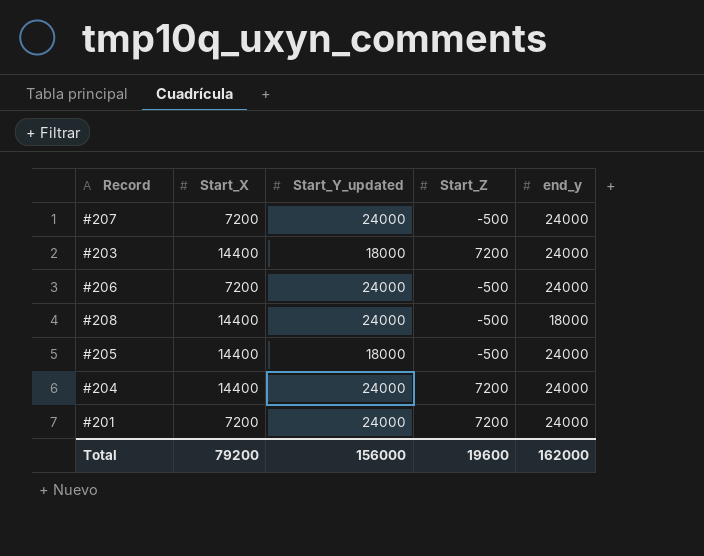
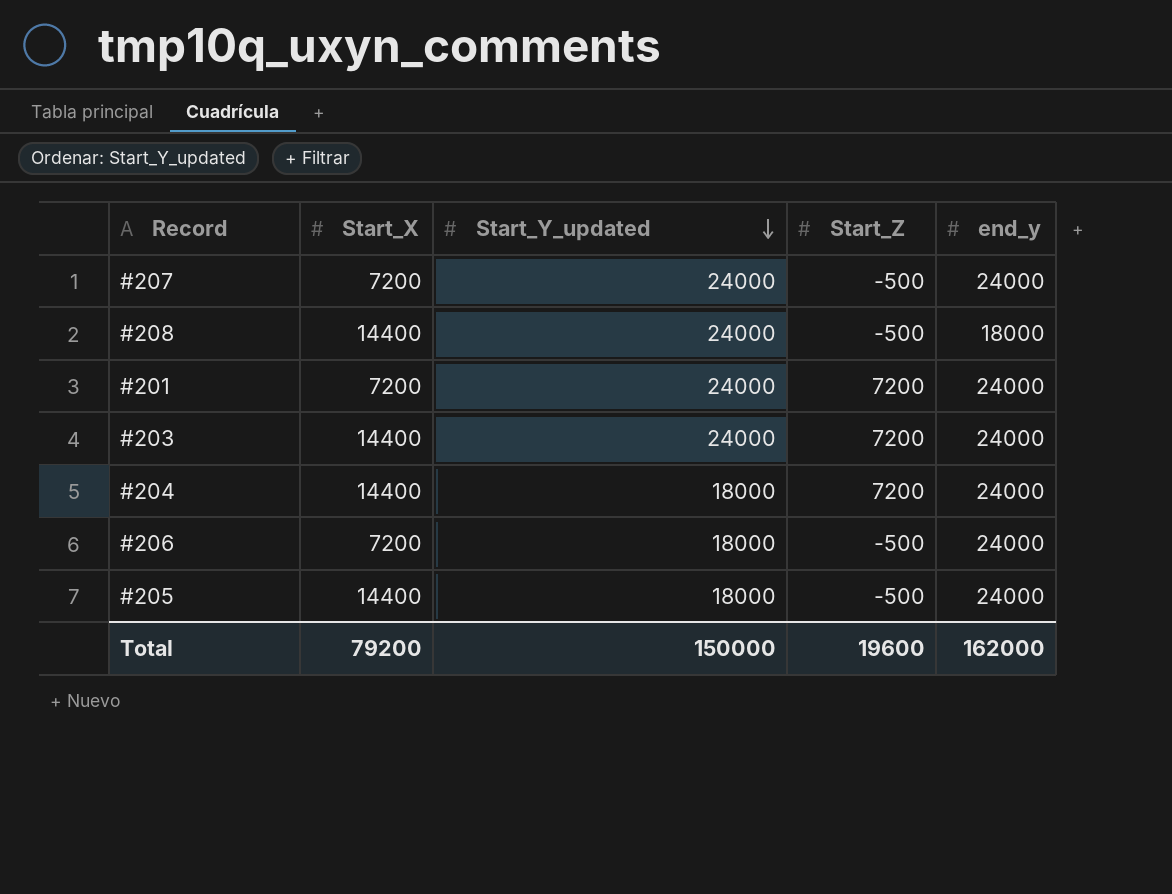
row order: none -> Start_Y_updated descending
#203 | Start_Y_updated: 18000 -> 24000
#204 | Start_Y_updated: 24000 -> 18000
#206 | Start_Y_updated: 24000 -> 18000
Total | Start_Y_updated: 156000 -> 150000

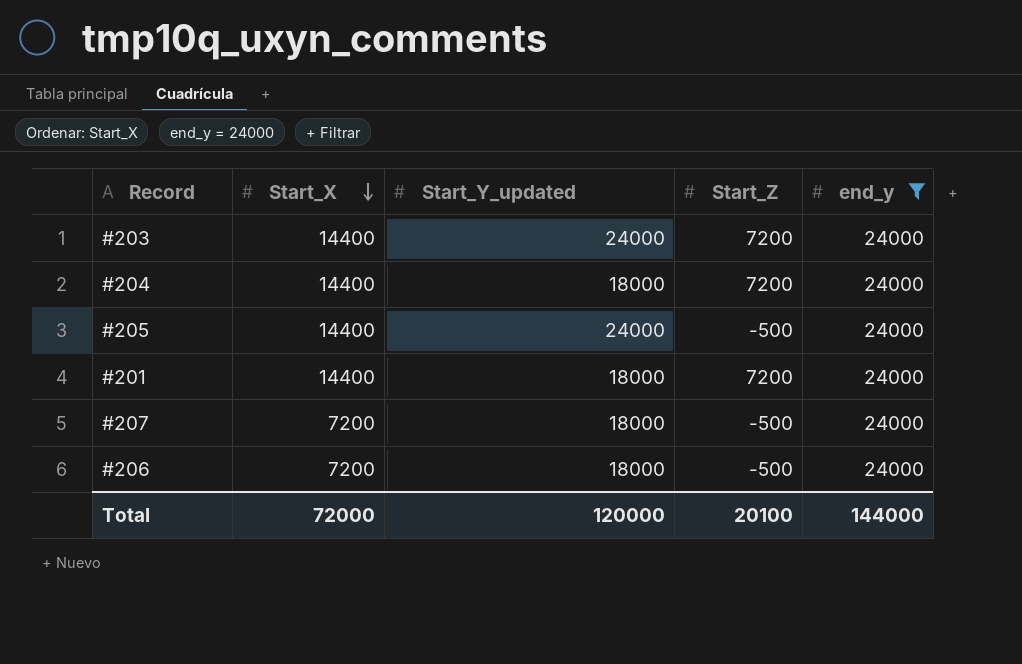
filter: none -> end_y = 24000
row order: Start_Y_updated descending -> Start_X descending
#205 | Start_Y_updated: 18000 -> 24000
#201 | Start_X: 7200 -> 14400
#201 | Start_Y_updated: 24000 -> 18000
#207 | Start_Y_updated: 24000 -> 18000
Total | Start_X: 79200 -> 72000
Total | Start_Y_updated: 150000 -> 120000
Total | Start_Z: 19600 -> 20100
Total | end_y: 162000 -> 144000

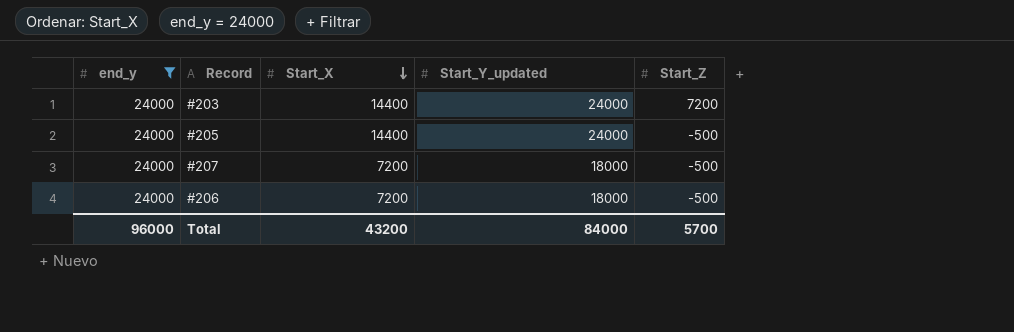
column end_y | position: 5 -> 1
row #204: 14400 | 18000 | 7200 | 24000 -> none
row #201: 14400 | 18000 | 7200 | 24000 -> none
Total | end_y: 144000 -> 96000
Total | Start_X: 72000 -> 43200
Total | Start_Y_updated: 120000 -> 84000
Total | Start_Z: 20100 -> 5700

